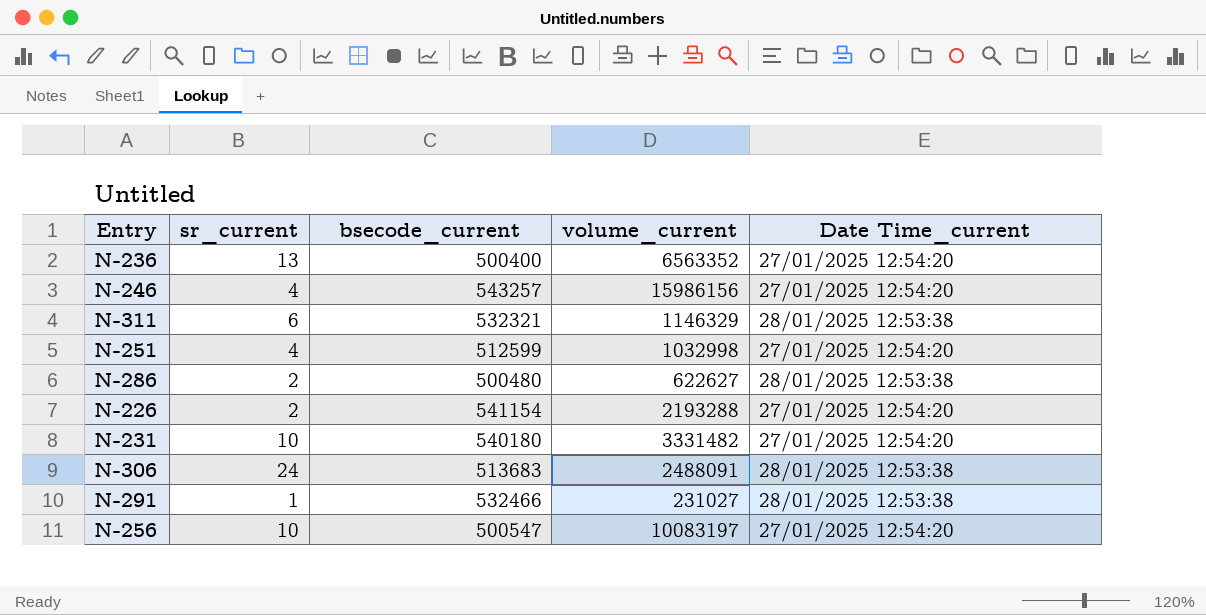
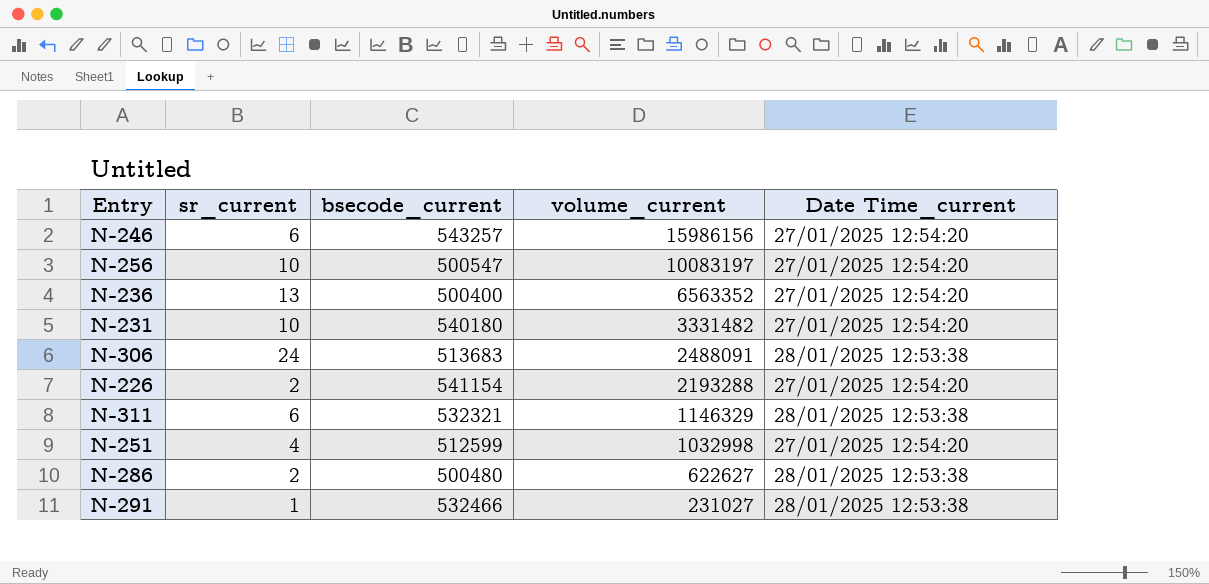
row order: none -> volume_current descending
N-246 | sr_current: 4 -> 6

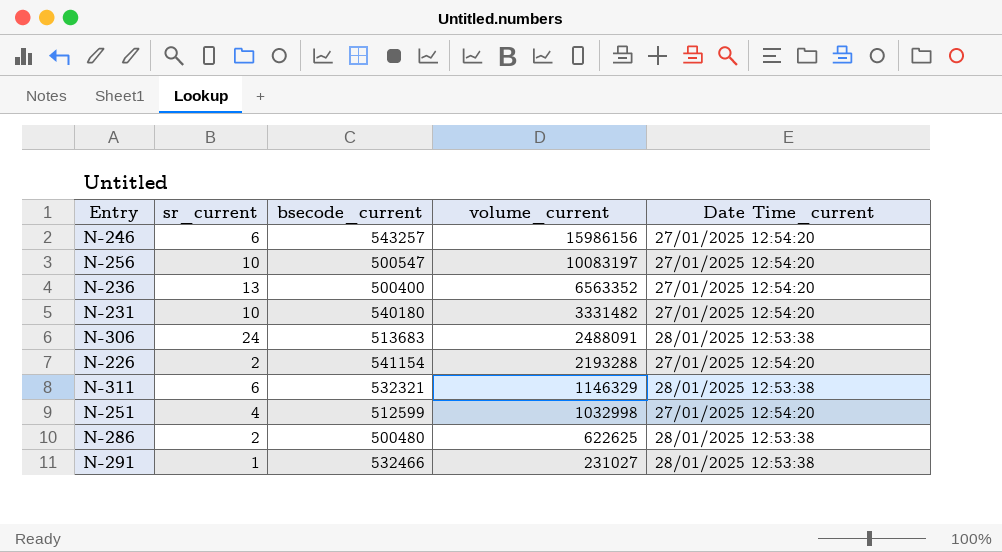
N-286 | volume_current: 622627 -> 622625

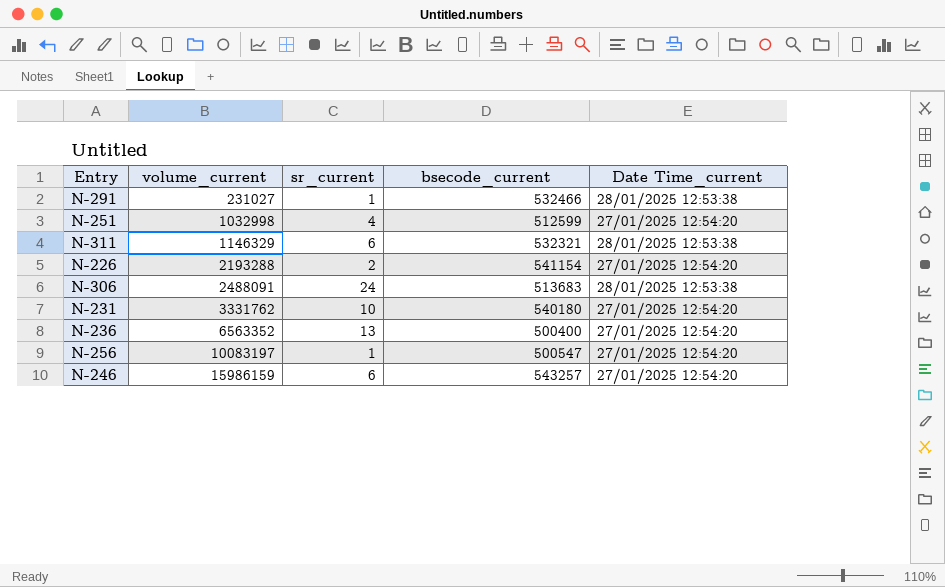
row order: volume_current descending -> volume_current ascending
column volume_current | position: 4 -> 2
row N-286: 2 | 500480 | 622625 | 28/01/2025 12:53:38 -> none
N-231 | volume_current: 3331482 -> 3331762
N-256 | sr_current: 10 -> 1
N-246 | volume_current: 15986156 -> 15986159

